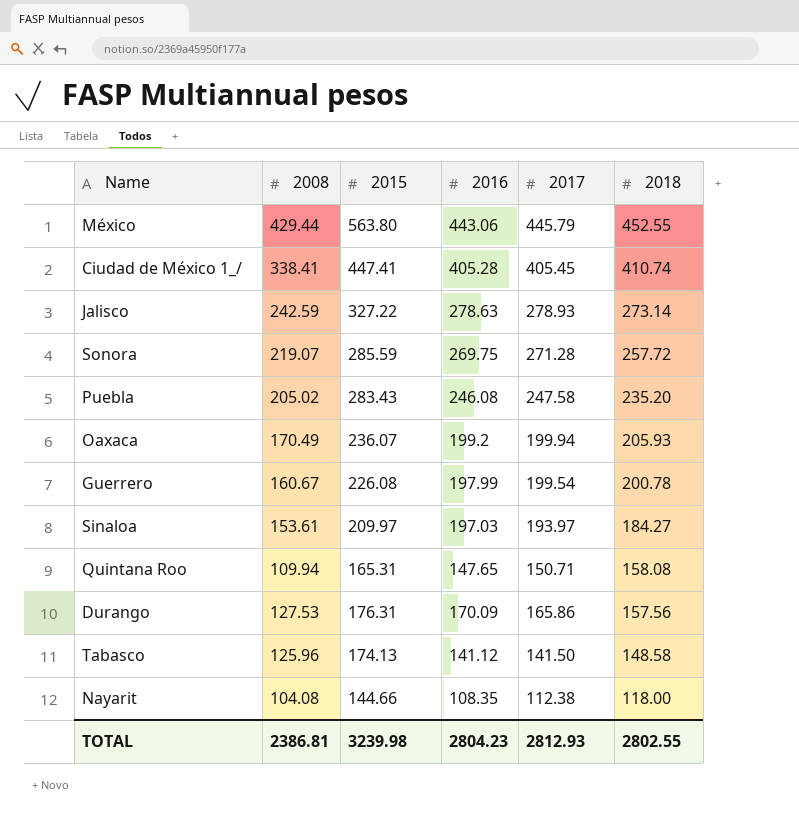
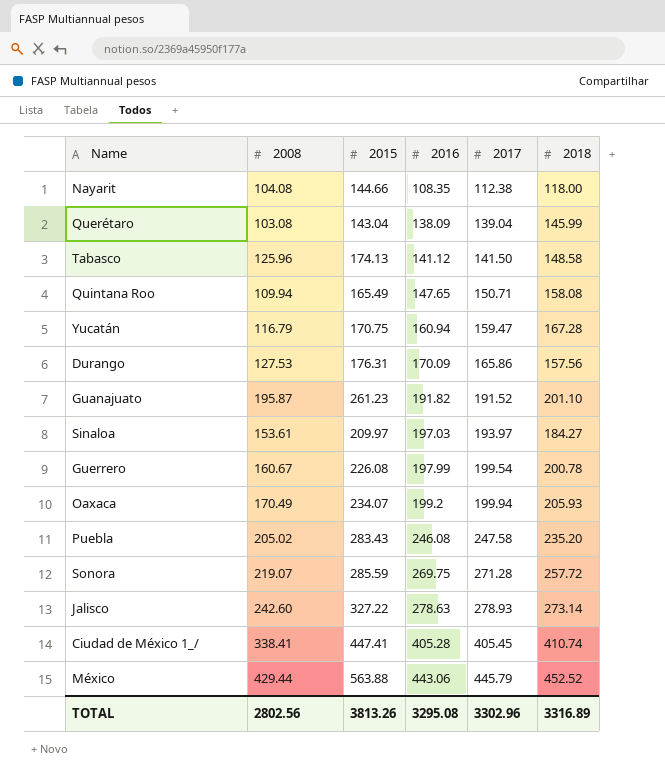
row order: 2018 descending -> 2016 ascending
row Querétaro: none -> 103.08 | 143.04 | 138.09 | 139.04 | 145.99
Quintana Roo | 2015: 165.31 -> 165.49
row Yucatán: none -> 116.79 | 170.75 | 160.94 | 159.47 | 167.28
row Guanajuato: none -> 195.87 | 261.23 | 191.82 | 191.52 | 201.10
Oaxaca | 2015: 236.07 -> 234.07
Jalisco | 2008: 242.59 -> 242.60
México | 2015: 563.80 -> 563.88
México | 2018: 452.55 -> 452.52
TOTAL | 2008: 2386.81 -> 2802.56
TOTAL | 2015: 3239.98 -> 3813.26
TOTAL | 2016: 2804.23 -> 3295.08
TOTAL | 2017: 2812.93 -> 3302.96
TOTAL | 2018: 2802.55 -> 3316.89

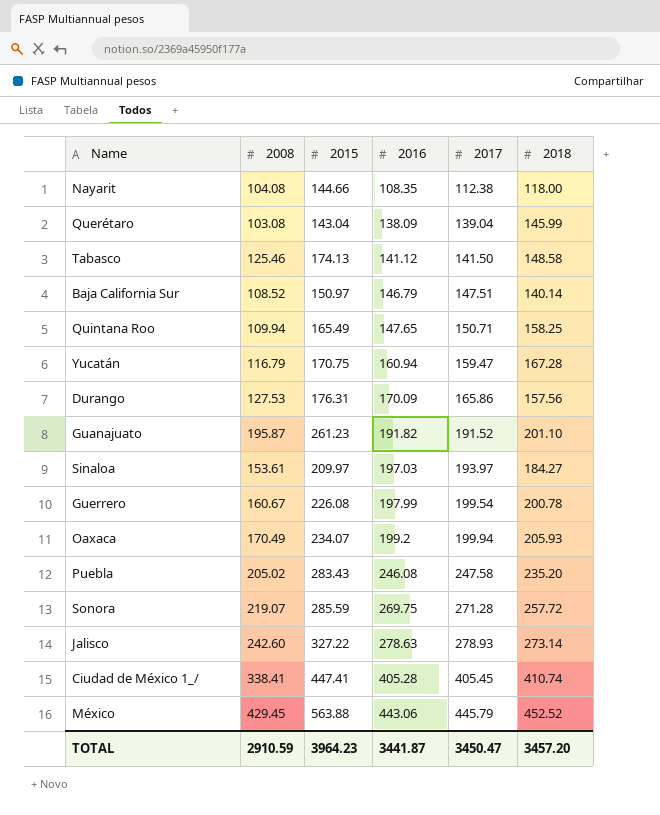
Tabasco | 2008: 125.96 -> 125.46
row Baja California Sur: none -> 108.52 | 150.97 | 146.79 | 147.51 | 140.14
Quintana Roo | 2018: 158.08 -> 158.25
México | 2008: 429.44 -> 429.45
TOTAL | 2008: 2802.56 -> 2910.59
TOTAL | 2015: 3813.26 -> 3964.23
TOTAL | 2016: 3295.08 -> 3441.87
TOTAL | 2017: 3302.96 -> 3450.47
TOTAL | 2018: 3316.89 -> 3457.20

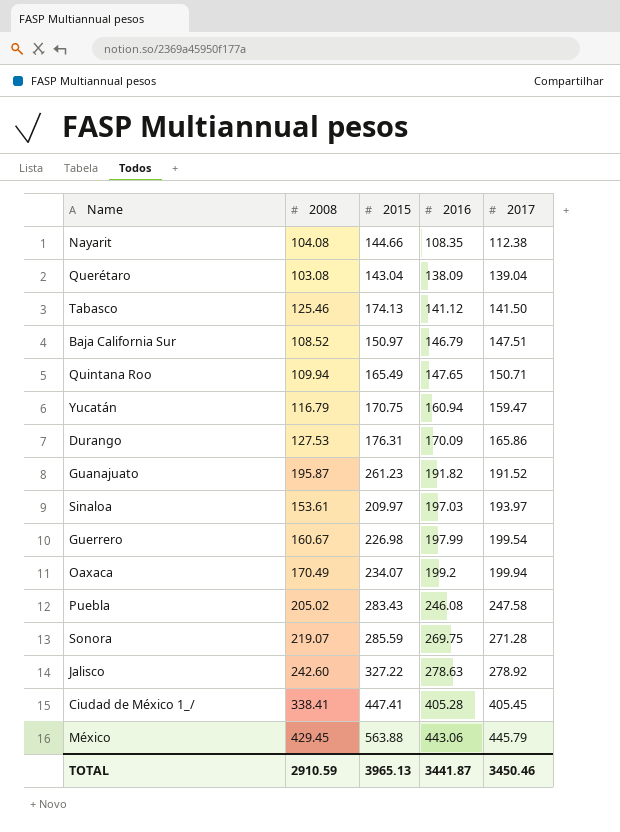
column 2018 | position: 6 -> none
Guerrero | 2015: 226.08 -> 226.98
Jalisco | 2017: 278.93 -> 278.92
TOTAL | 2015: 3964.23 -> 3965.13
TOTAL | 2017: 3450.47 -> 3450.46

